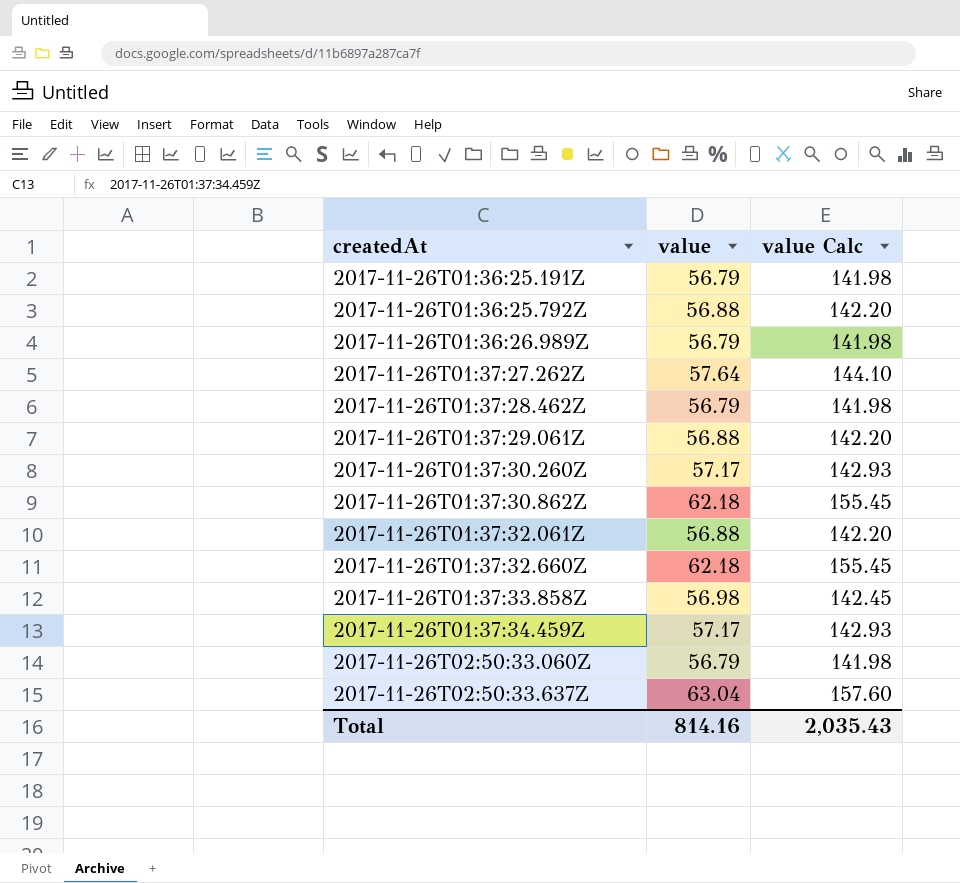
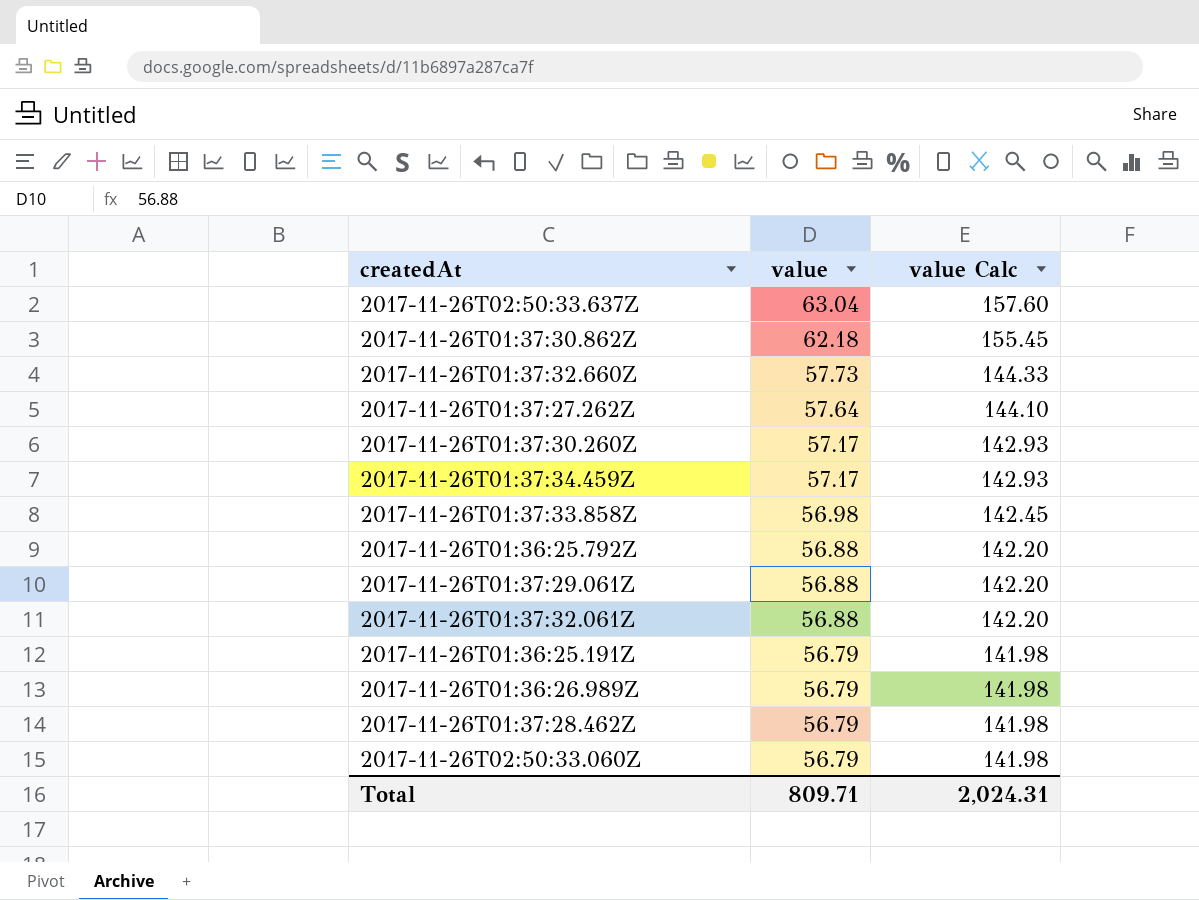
row order: createdAt ascending -> value descending
2017-11-26T01:37:32.660Z | value: 62.18 -> 57.73
2017-11-26T01:37:32.660Z | value Calc: 155.45 -> 144.33
Total | value: 814.16 -> 809.71
Total | value Calc: 2,035.43 -> 2,024.31

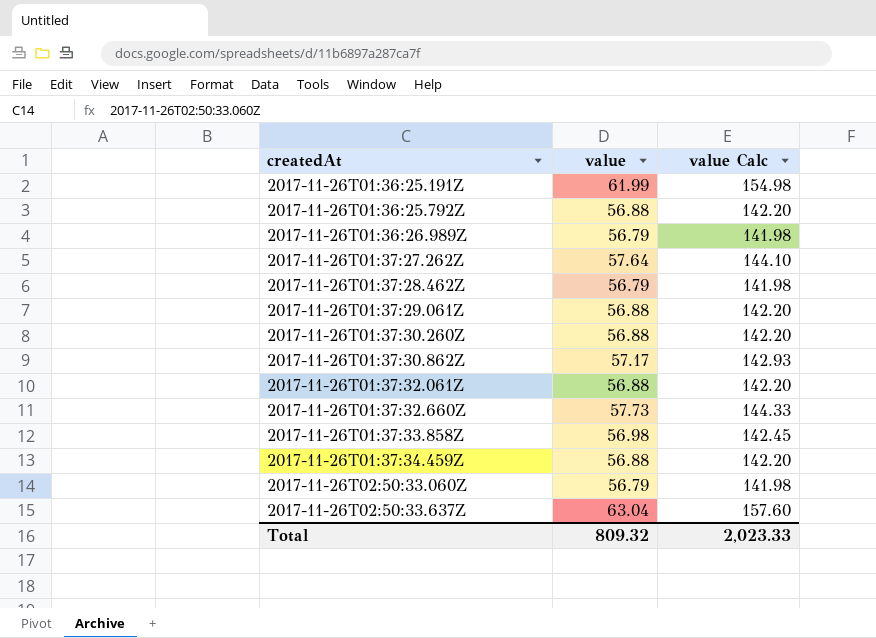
row order: value descending -> createdAt ascending
2017-11-26T01:36:25.191Z | value: 56.79 -> 61.99
2017-11-26T01:36:25.191Z | value Calc: 141.98 -> 154.98
2017-11-26T01:37:30.260Z | value: 57.17 -> 56.88
2017-11-26T01:37:30.260Z | value Calc: 142.93 -> 142.20
2017-11-26T01:37:30.862Z | value: 62.18 -> 57.17
2017-11-26T01:37:30.862Z | value Calc: 155.45 -> 142.93
2017-11-26T01:37:34.459Z | value: 57.17 -> 56.88
2017-11-26T01:37:34.459Z | value Calc: 142.93 -> 142.20
Total | value: 809.71 -> 809.32
Total | value Calc: 2,024.31 -> 2,023.33

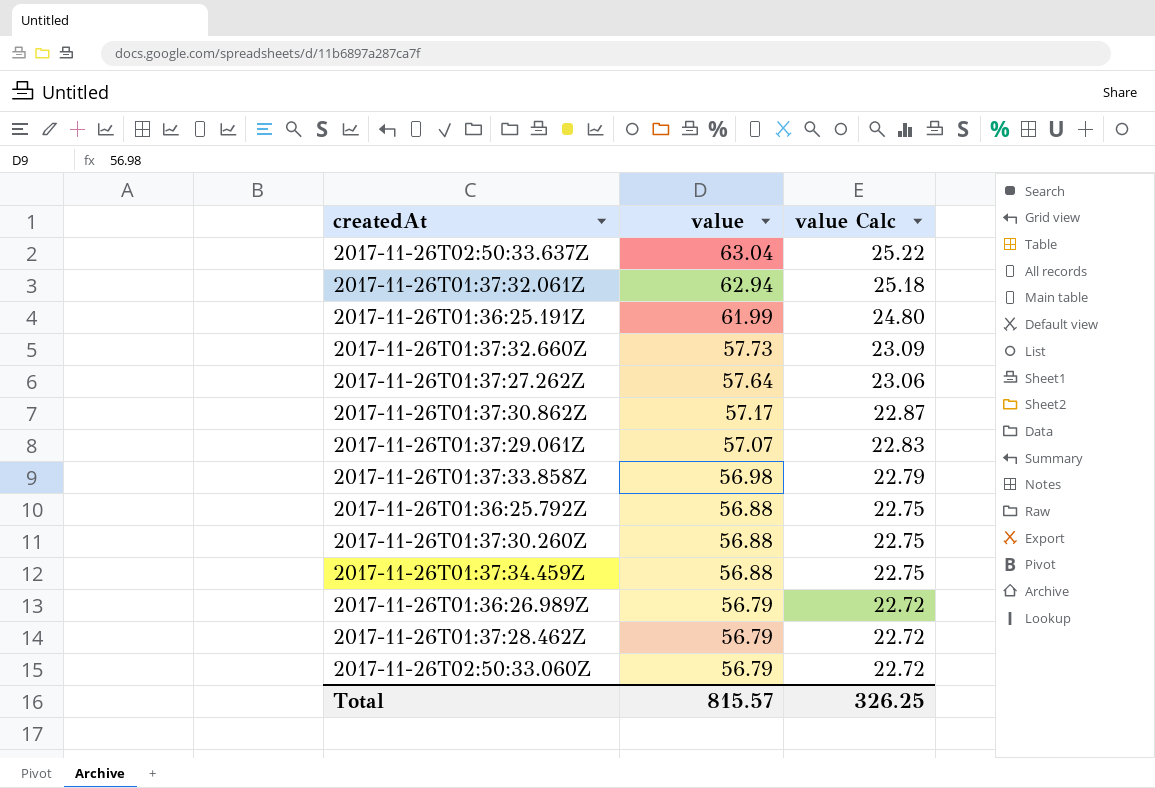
row order: createdAt ascending -> value descending
column value Calc | formula: [value] * 2.5 -> [value] * 0.4
2017-11-26T01:37:32.061Z | value: 56.88 -> 62.94
2017-11-26T01:37:29.061Z | value: 56.88 -> 57.07
Total | value: 809.32 -> 815.57
Total | value Calc: 2,023.33 -> 326.25

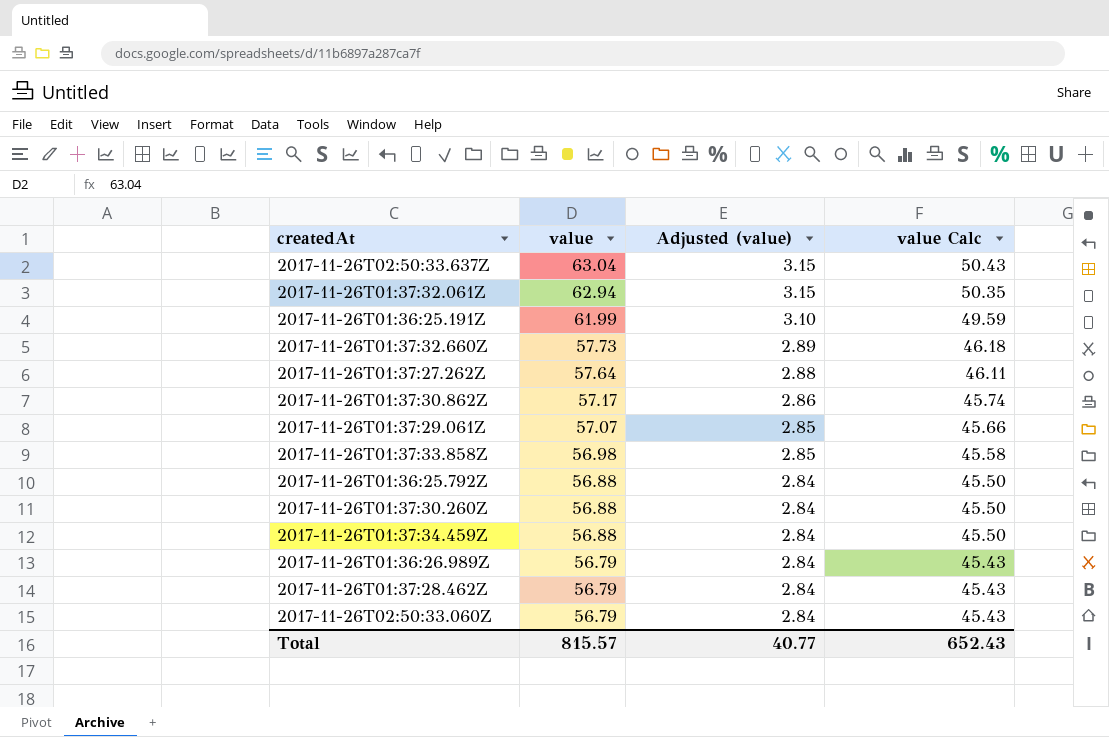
column Adjusted (value) | formula: none -> [value] * 0.05
column value Calc | formula: [value] * 0.4 -> [value] * 0.8
Total | value Calc: 326.25 -> 652.43

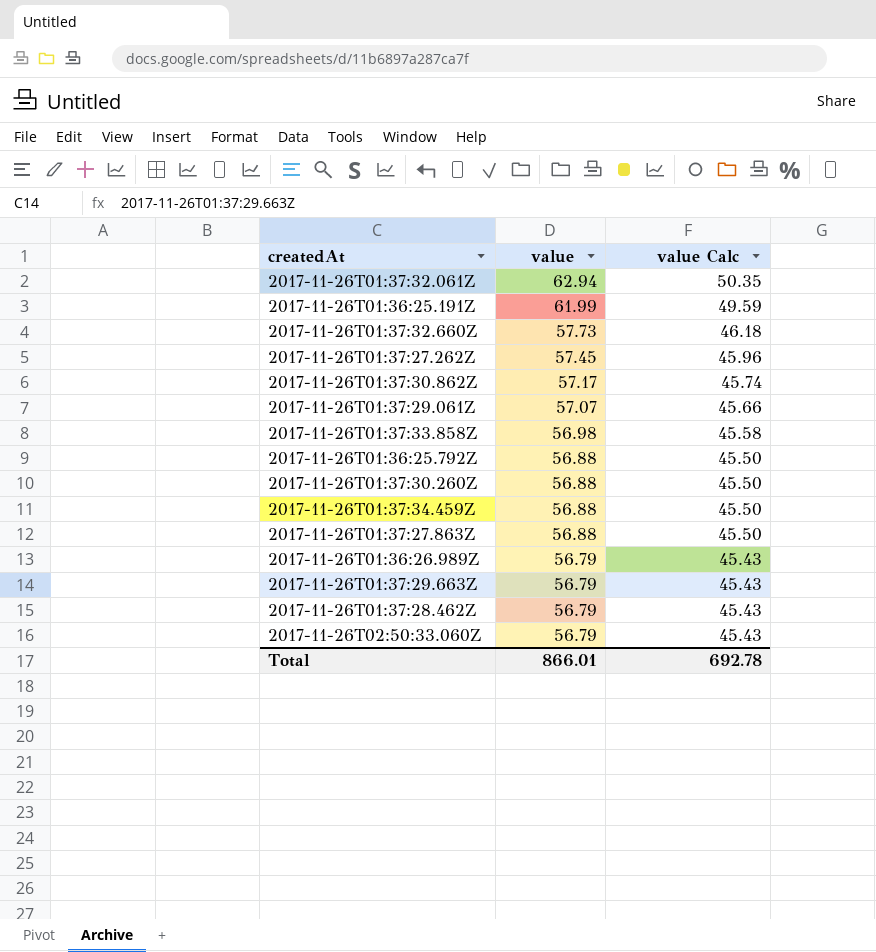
column Adjusted (value) | formula: [value] * 0.05 -> none
row 2017-11-26T02:50:33.637Z: 63.04 | 3.15 | 50.43 -> none
2017-11-26T01:37:27.262Z | value: 57.64 -> 57.45
2017-11-26T01:37:27.262Z | value Calc: 46.11 -> 45.96
row 2017-11-26T01:37:27.863Z: none -> 56.88 | 45.50
row 2017-11-26T01:37:29.663Z: none -> 56.79 | 45.43
Total | value: 815.57 -> 866.01
Total | value Calc: 652.43 -> 692.78

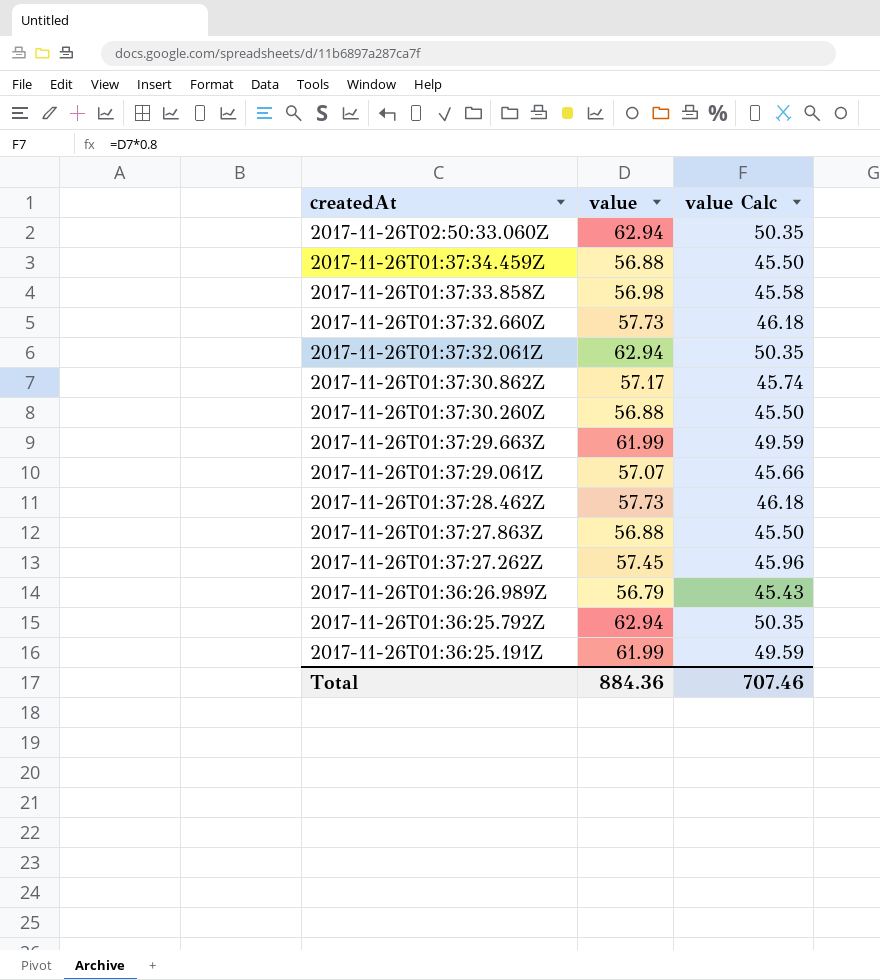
row order: value descending -> createdAt descending
2017-11-26T02:50:33.060Z | value: 56.79 -> 62.94
2017-11-26T02:50:33.060Z | value Calc: 45.43 -> 50.35
2017-11-26T01:37:29.663Z | value: 56.79 -> 61.99
2017-11-26T01:37:29.663Z | value Calc: 45.43 -> 49.59
2017-11-26T01:37:28.462Z | value: 56.79 -> 57.73
2017-11-26T01:37:28.462Z | value Calc: 45.43 -> 46.18
2017-11-26T01:36:25.792Z | value: 56.88 -> 62.94
2017-11-26T01:36:25.792Z | value Calc: 45.50 -> 50.35
Total | value: 866.01 -> 884.36
Total | value Calc: 692.78 -> 707.46

